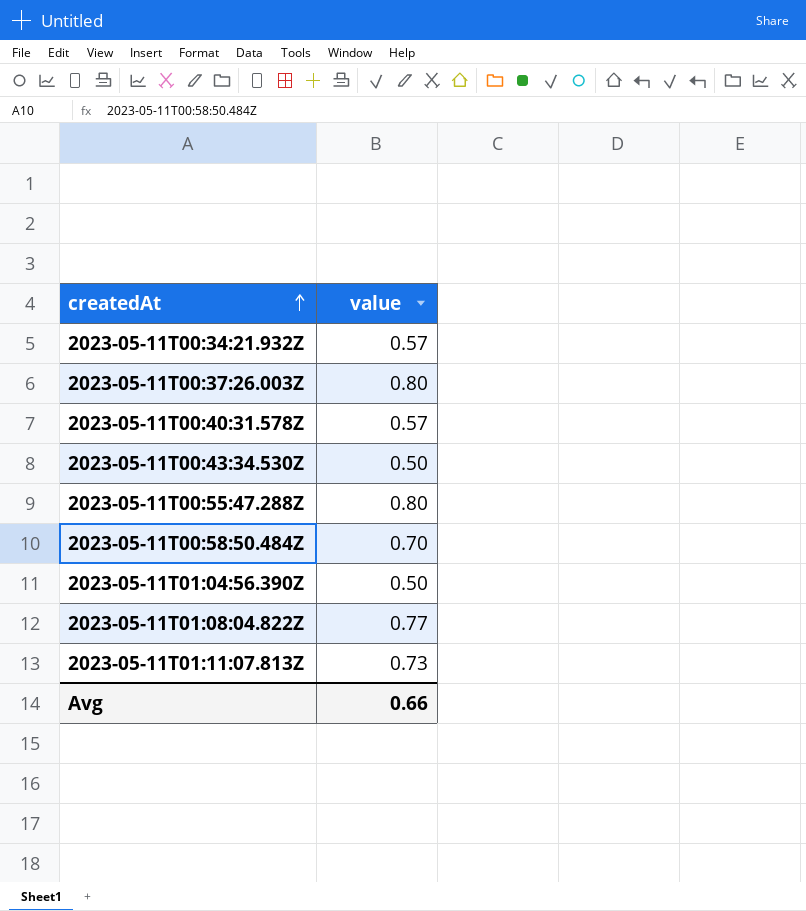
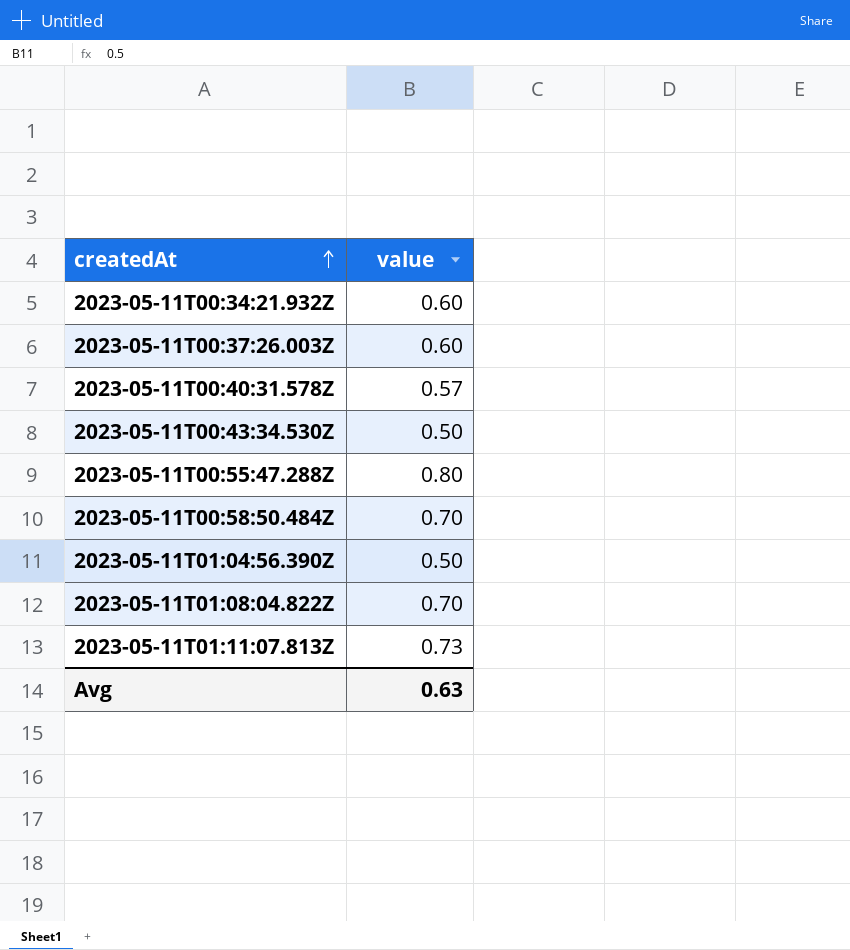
2023-05-11T00:34:21.932Z | value: 0.57 -> 0.60
2023-05-11T00:37:26.003Z | value: 0.80 -> 0.60
2023-05-11T01:08:04.822Z | value: 0.77 -> 0.70
Avg | value: 0.66 -> 0.63

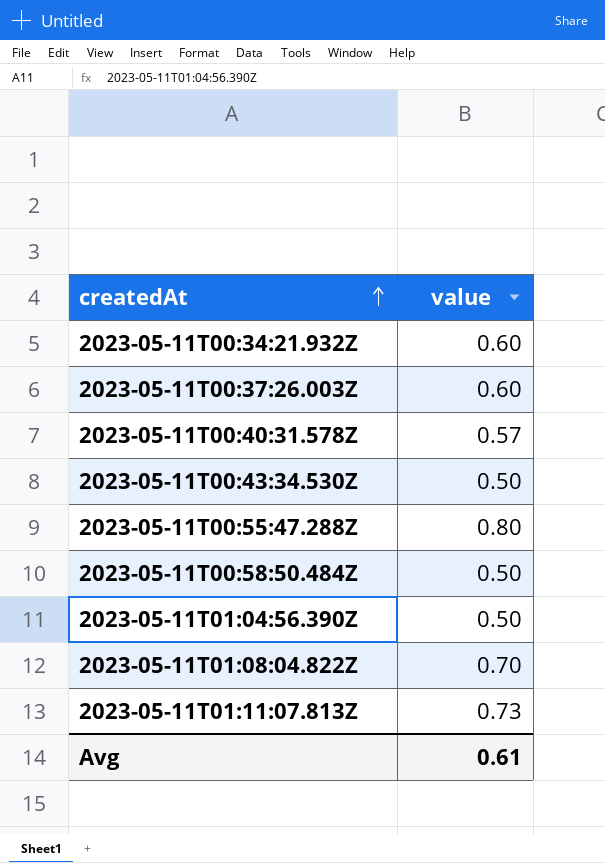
2023-05-11T00:58:50.484Z | value: 0.70 -> 0.50
Avg | value: 0.63 -> 0.61

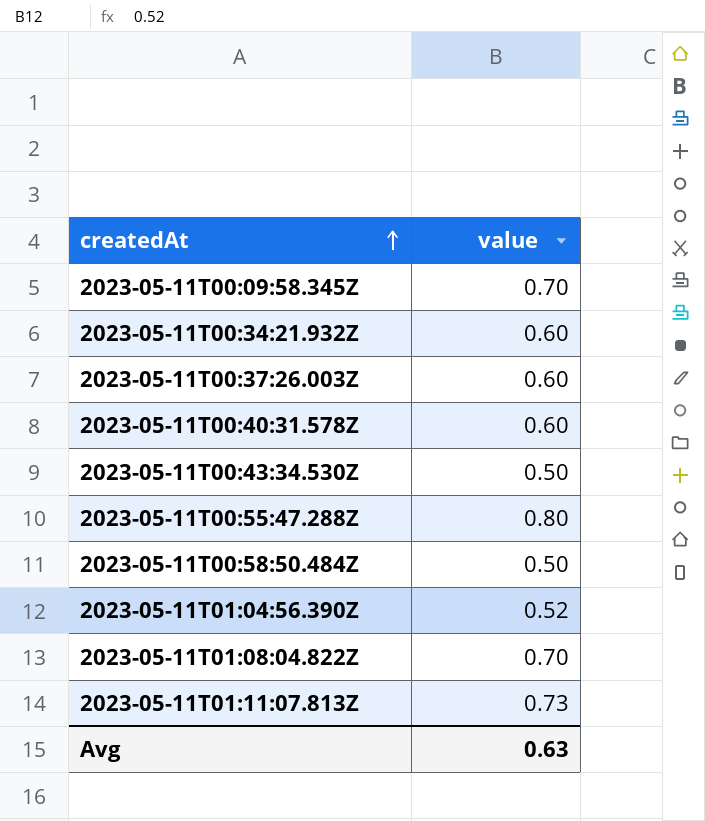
row 2023-05-11T00:09:58.345Z: none -> 0.70
2023-05-11T00:40:31.578Z | value: 0.57 -> 0.60
2023-05-11T01:04:56.390Z | value: 0.50 -> 0.52
Avg | value: 0.61 -> 0.63

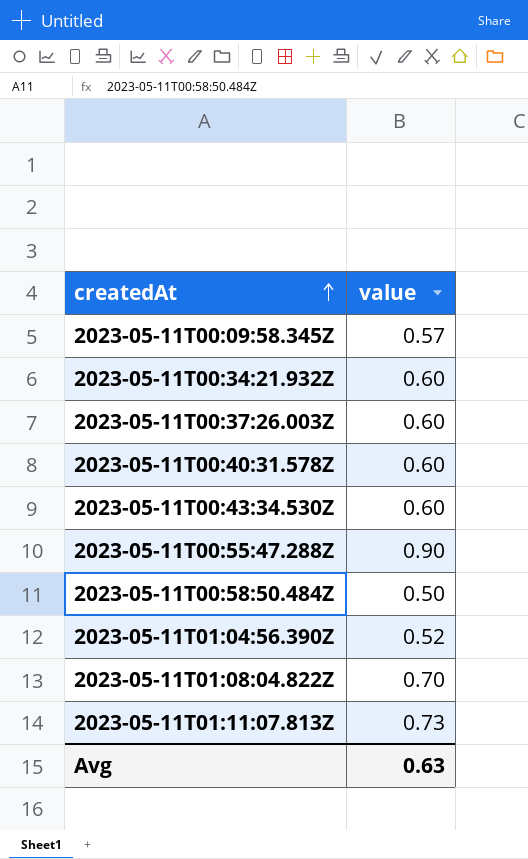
2023-05-11T00:09:58.345Z | value: 0.70 -> 0.57
2023-05-11T00:43:34.530Z | value: 0.50 -> 0.60
2023-05-11T00:55:47.288Z | value: 0.80 -> 0.90

